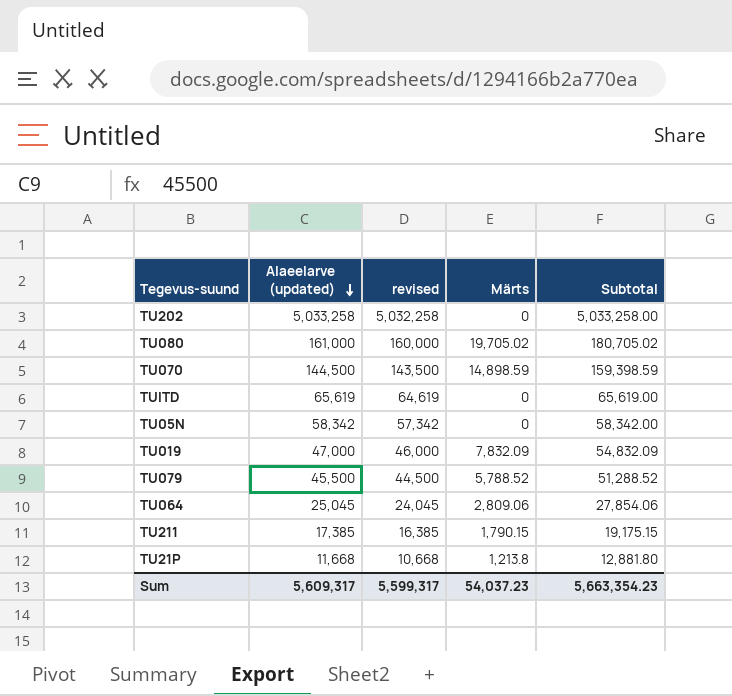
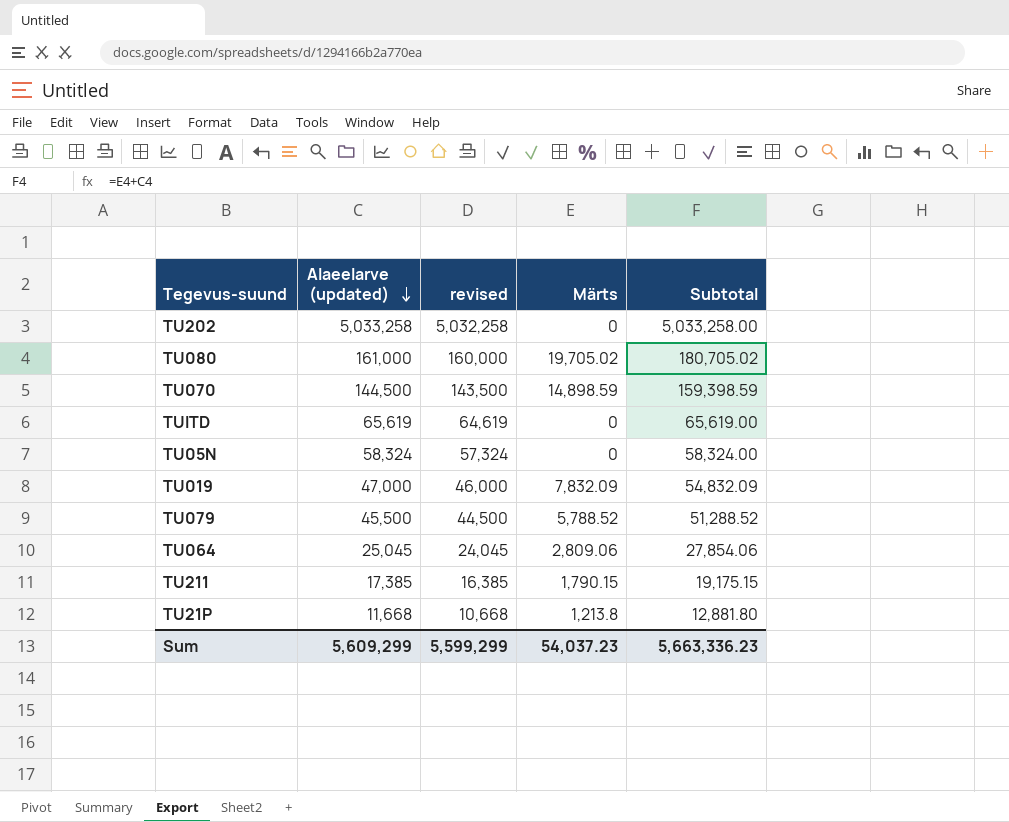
TU05N | Alaeelarve (updated): 58,342 -> 58,324
TU05N | revised: 57,342 -> 57,324
TU05N | Subtotal: 58,342.00 -> 58,324.00
Sum | Alaeelarve (updated): 5,609,317 -> 5,609,299
Sum | revised: 5,599,317 -> 5,599,299
Sum | Subtotal: 5,663,354.23 -> 5,663,336.23

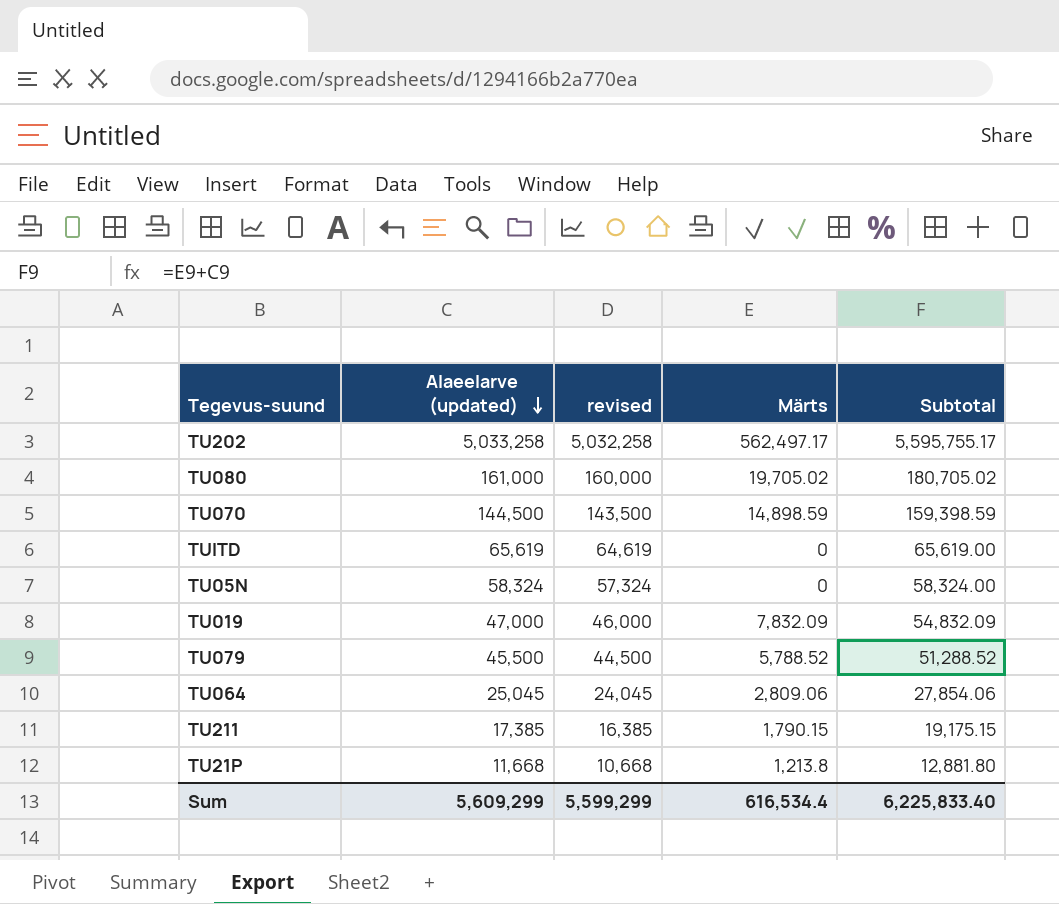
TU202 | Märts: 0 -> 562,497.17
TU202 | Subtotal: 5,033,258.00 -> 5,595,755.17
Sum | Märts: 54,037.23 -> 616,534.4
Sum | Subtotal: 5,663,336.23 -> 6,225,833.40

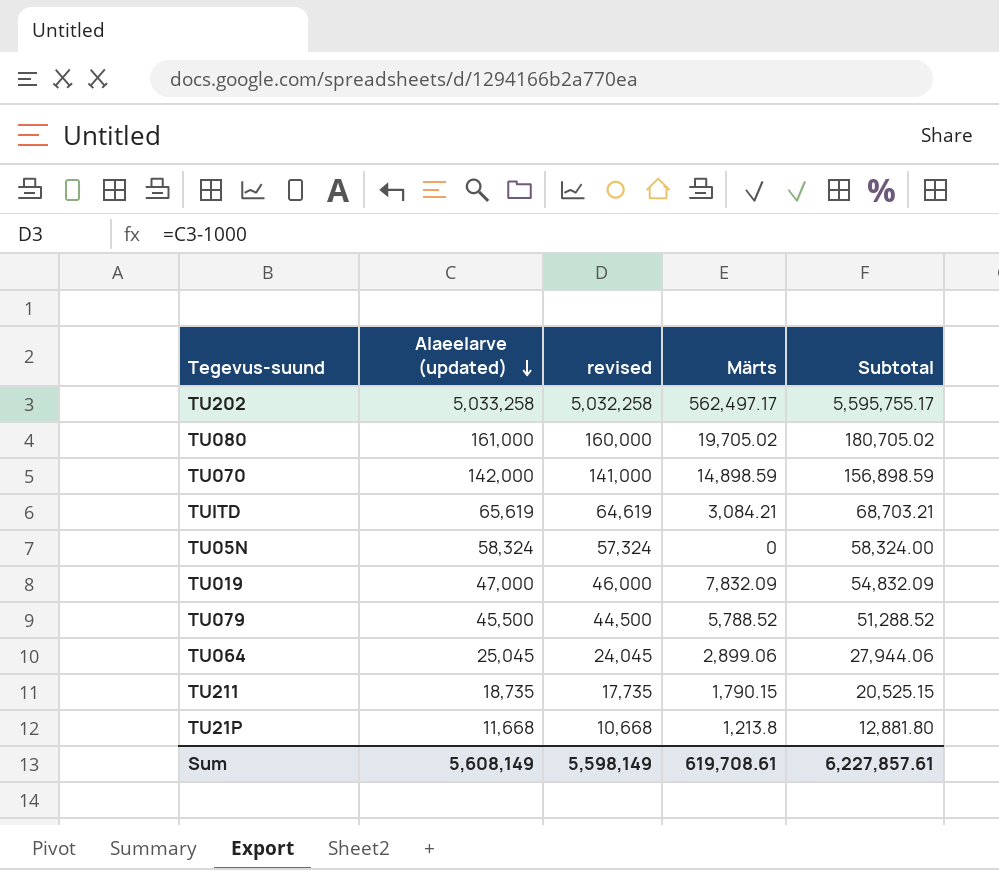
TU070 | Alaeelarve (updated): 144,500 -> 142,000
TU070 | revised: 143,500 -> 141,000
TU070 | Subtotal: 159,398.59 -> 156,898.59
TUITD | Märts: 0 -> 3,084.21
TUITD | Subtotal: 65,619.00 -> 68,703.21
TU064 | Märts: 2,809.06 -> 2,899.06
TU064 | Subtotal: 27,854.06 -> 27,944.06
TU211 | Alaeelarve (updated): 17,385 -> 18,735
TU211 | revised: 16,385 -> 17,735
TU211 | Subtotal: 19,175.15 -> 20,525.15
Sum | Alaeelarve (updated): 5,609,299 -> 5,608,149
Sum | revised: 5,599,299 -> 5,598,149
Sum | Märts: 616,534.4 -> 619,708.61
Sum | Subtotal: 6,225,833.40 -> 6,227,857.61

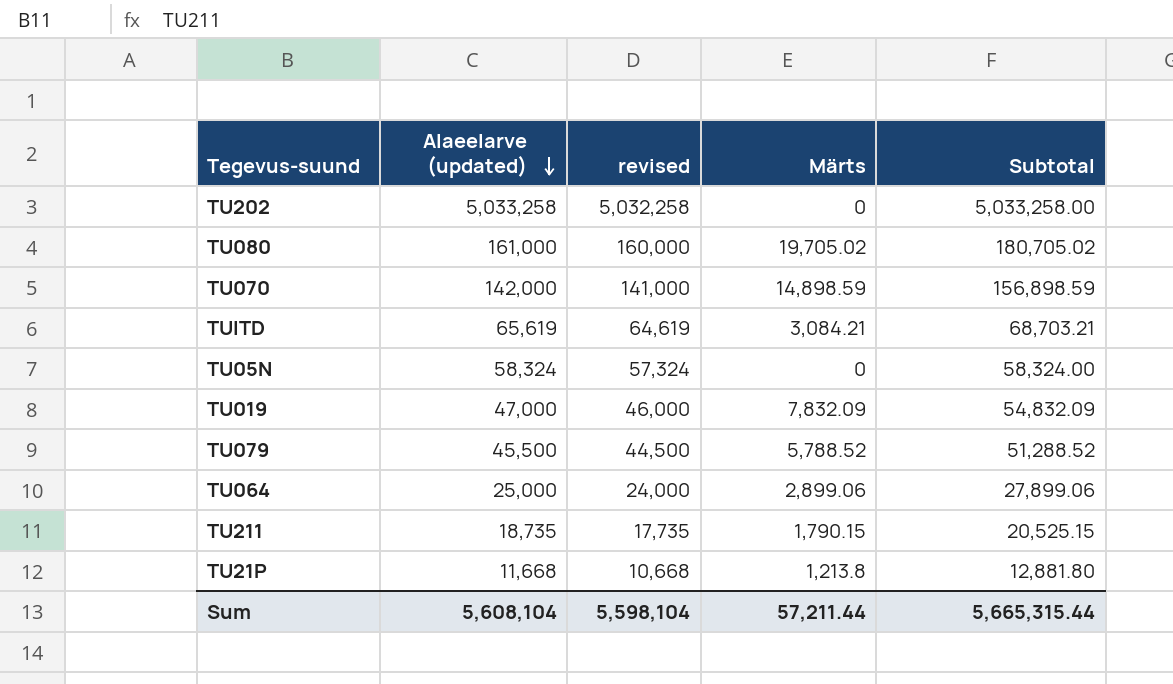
TU202 | Märts: 562,497.17 -> 0
TU202 | Subtotal: 5,595,755.17 -> 5,033,258.00
TU064 | Alaeelarve (updated): 25,045 -> 25,000
TU064 | revised: 24,045 -> 24,000
TU064 | Subtotal: 27,944.06 -> 27,899.06
Sum | Alaeelarve (updated): 5,608,149 -> 5,608,104
Sum | revised: 5,598,149 -> 5,598,104
Sum | Märts: 619,708.61 -> 57,211.44
Sum | Subtotal: 6,227,857.61 -> 5,665,315.44

